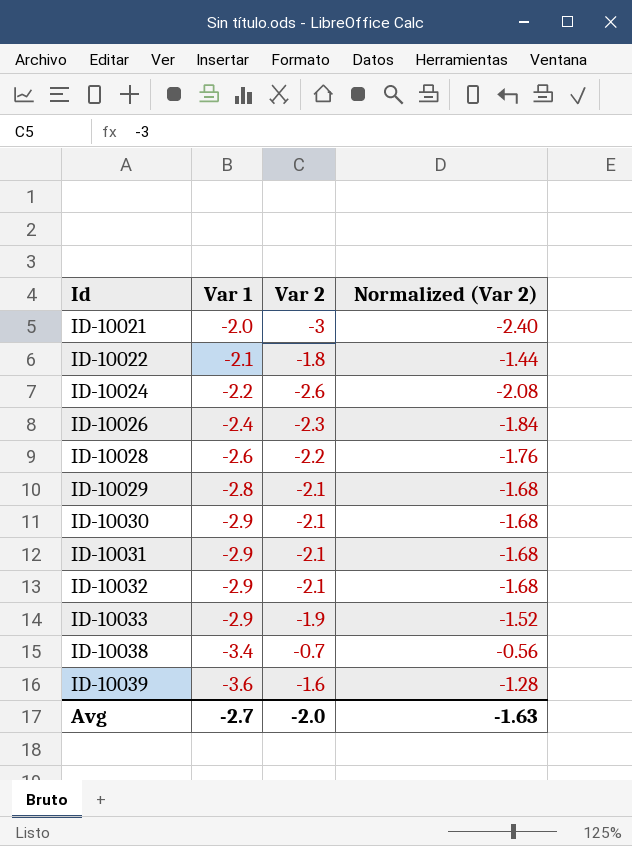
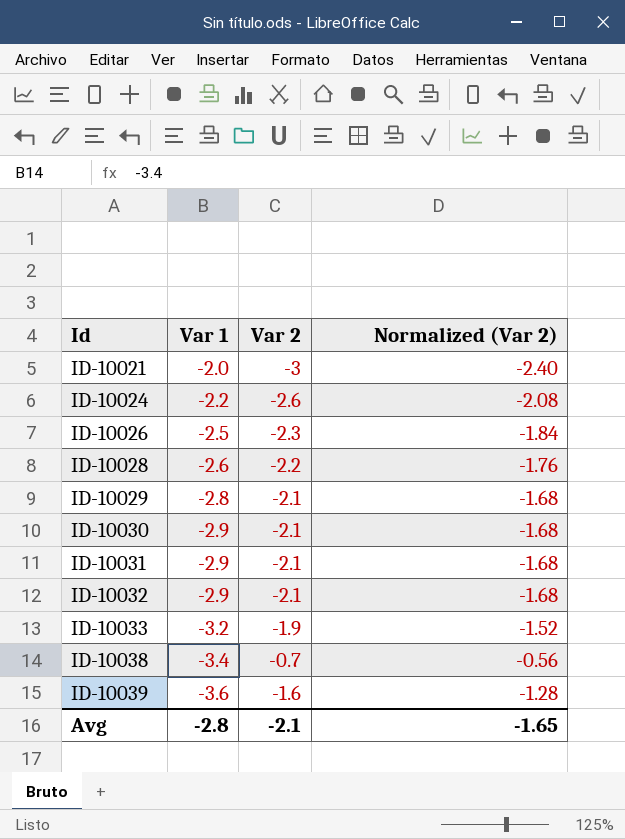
row ID-10022: -2.1 | -1.8 | -1.44 -> none
ID-10026 | Var 1: -2.4 -> -2.5
ID-10033 | Var 1: -2.9 -> -3.2
Avg | Var 1: -2.7 -> -2.8
Avg | Var 2: -2.0 -> -2.1
Avg | Normalized (Var 2): -1.63 -> -1.65

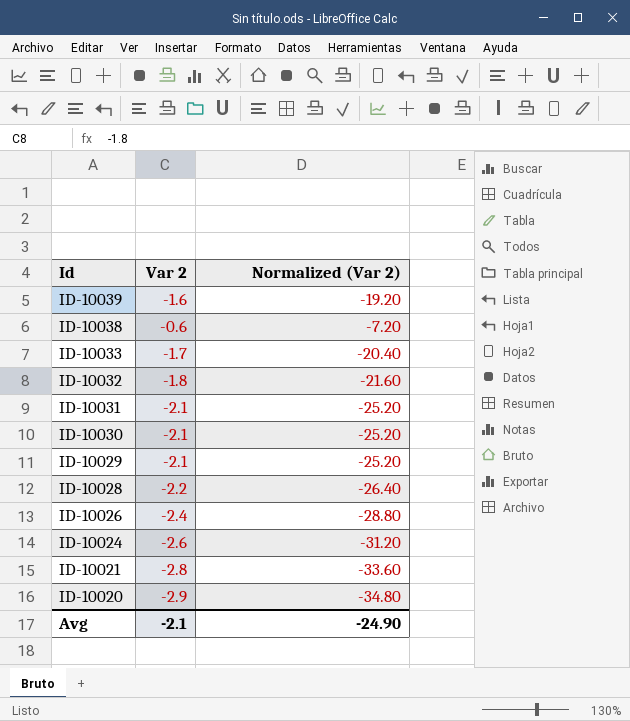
row order: Id ascending -> Id descending
column Var 1 | position: 2 -> none
column Normalized (Var 2) | formula: [Var 2] * 0.8 -> [Var 2] * 12
ID-10038 | Var 2: -0.7 -> -0.6
ID-10033 | Var 2: -1.9 -> -1.7
ID-10032 | Var 2: -2.1 -> -1.8
ID-10026 | Var 2: -2.3 -> -2.4
ID-10021 | Var 2: -3 -> -2.8
row ID-10020: none -> -2.9 | -34.80
Avg | Normalized (Var 2): -1.65 -> -24.90

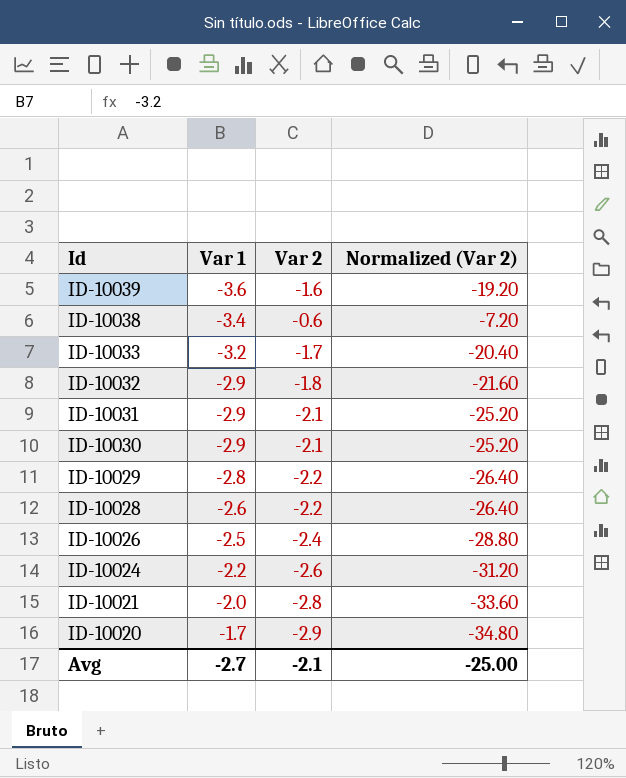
column Var 1 | position: none -> 2
ID-10029 | Var 2: -2.1 -> -2.2
ID-10029 | Normalized (Var 2): -25.20 -> -26.40
Avg | Normalized (Var 2): -24.90 -> -25.00

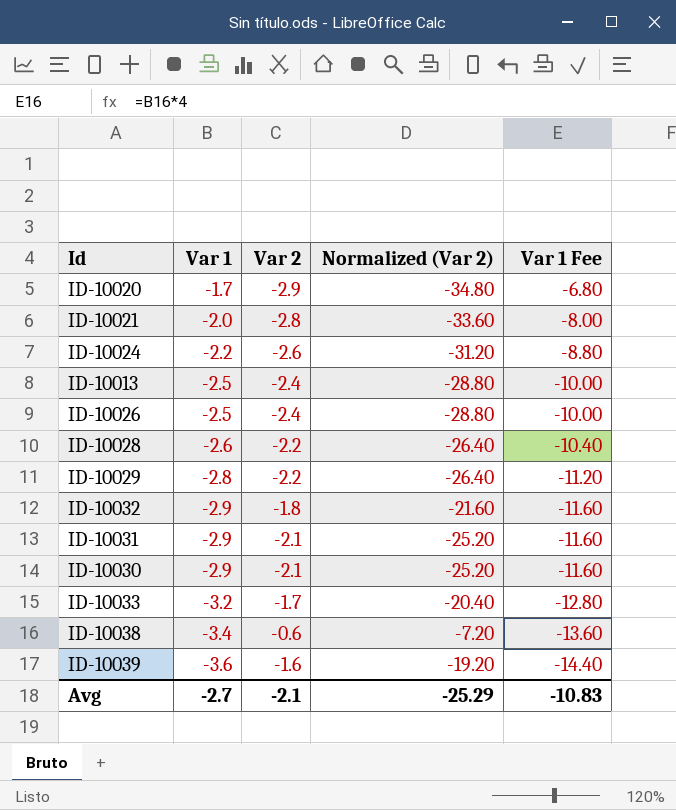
row order: Id descending -> Var 1 descending
column Var 1 Fee | formula: none -> [Var 1] * 4
row ID-10013: none -> -2.5 | -2.4 | -28.80 | -10.00
Avg | Normalized (Var 2): -25.00 -> -25.29

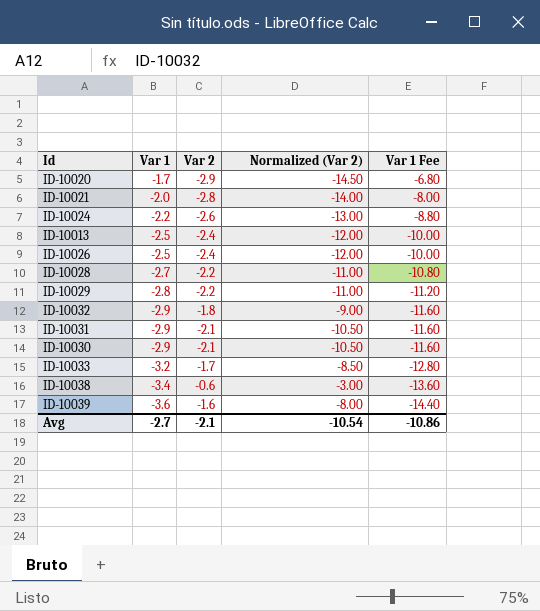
column Normalized (Var 2) | formula: [Var 2] * 12 -> [Var 2] * 5
ID-10028 | Var 1: -2.6 -> -2.7
ID-10028 | Var 1 Fee: -10.40 -> -10.80
Avg | Normalized (Var 2): -25.29 -> -10.54
Avg | Var 1 Fee: -10.83 -> -10.86

